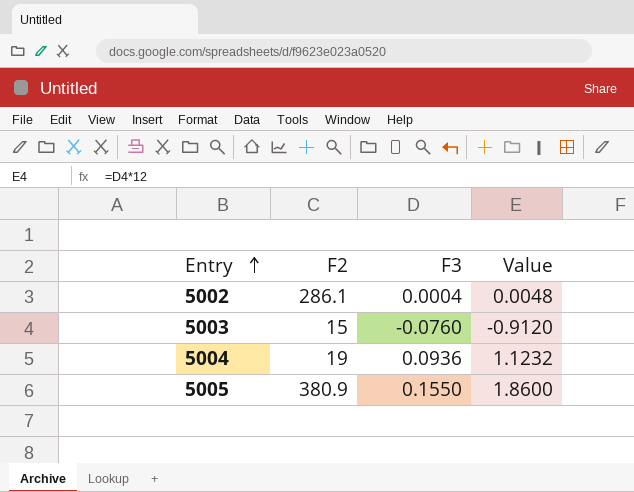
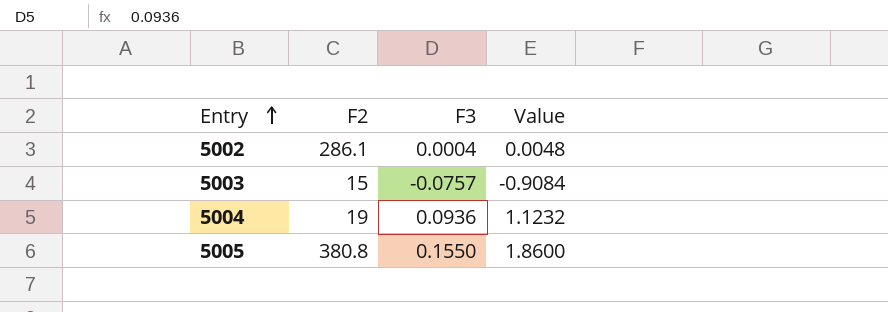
5003 | F3: -0.0760 -> -0.0757
5003 | Value: -0.9120 -> -0.9084
5005 | F2: 380.9 -> 380.8

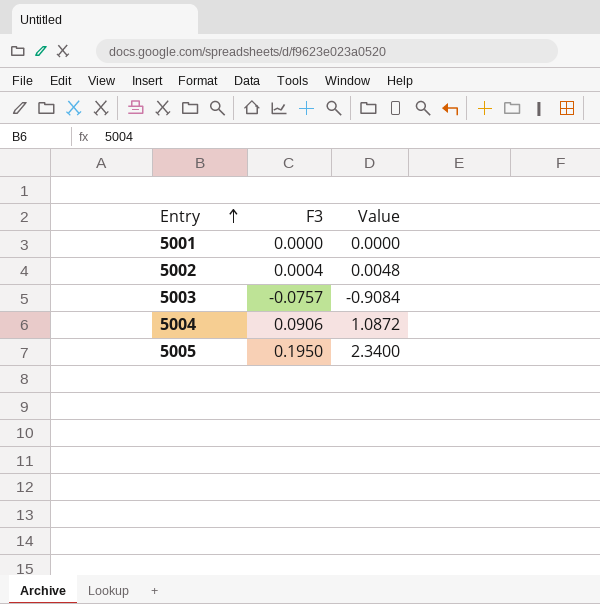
column F2 | position: 2 -> none
row 5001: none -> 0.0000 | 0.0000
5004 | F3: 0.0936 -> 0.0906
5004 | Value: 1.1232 -> 1.0872
5005 | F3: 0.1550 -> 0.1950
5005 | Value: 1.8600 -> 2.3400

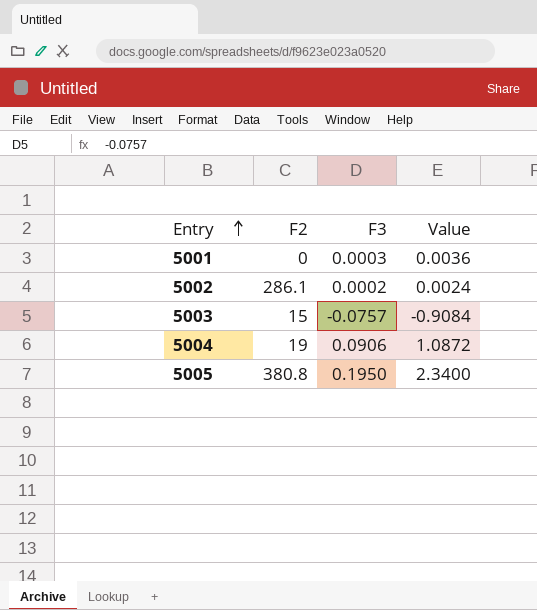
column F2 | position: none -> 2
5001 | F3: 0.0000 -> 0.0003
5001 | Value: 0.0000 -> 0.0036
5002 | F3: 0.0004 -> 0.0002
5002 | Value: 0.0048 -> 0.0024

